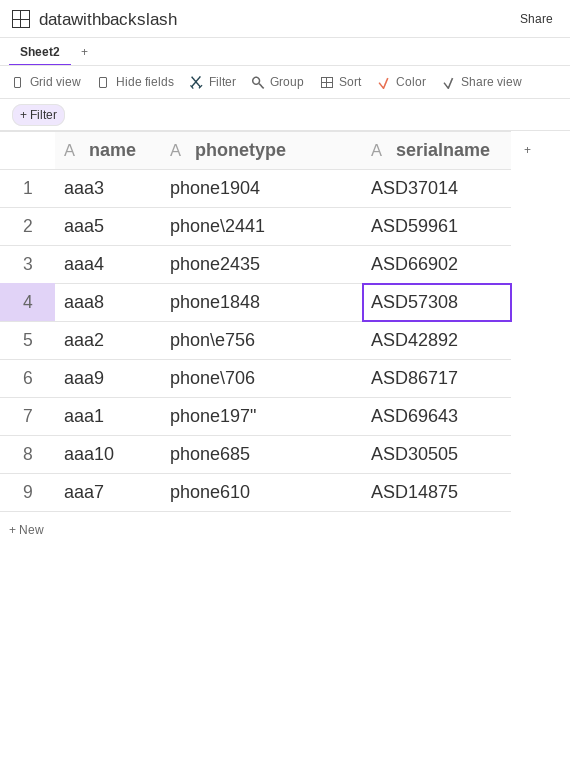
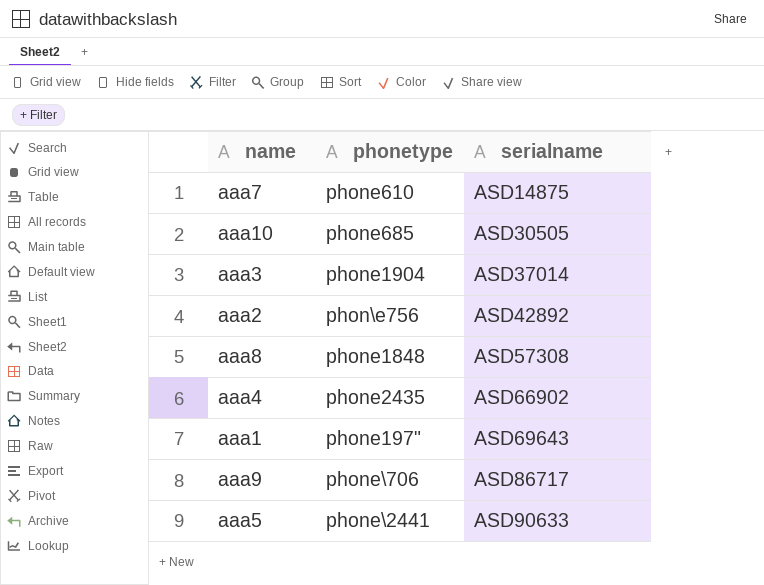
row order: none -> serialname ascending
aaa5 | serialname: ASD59961 -> ASD90633

